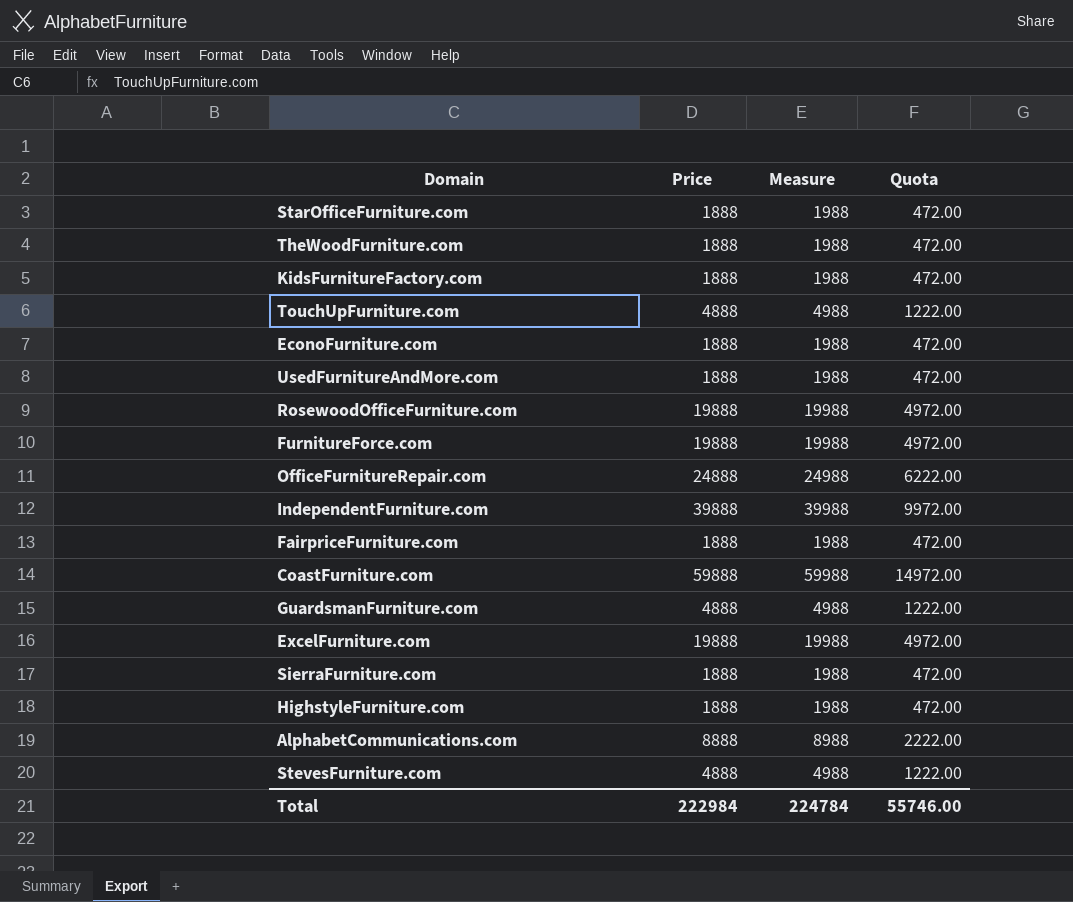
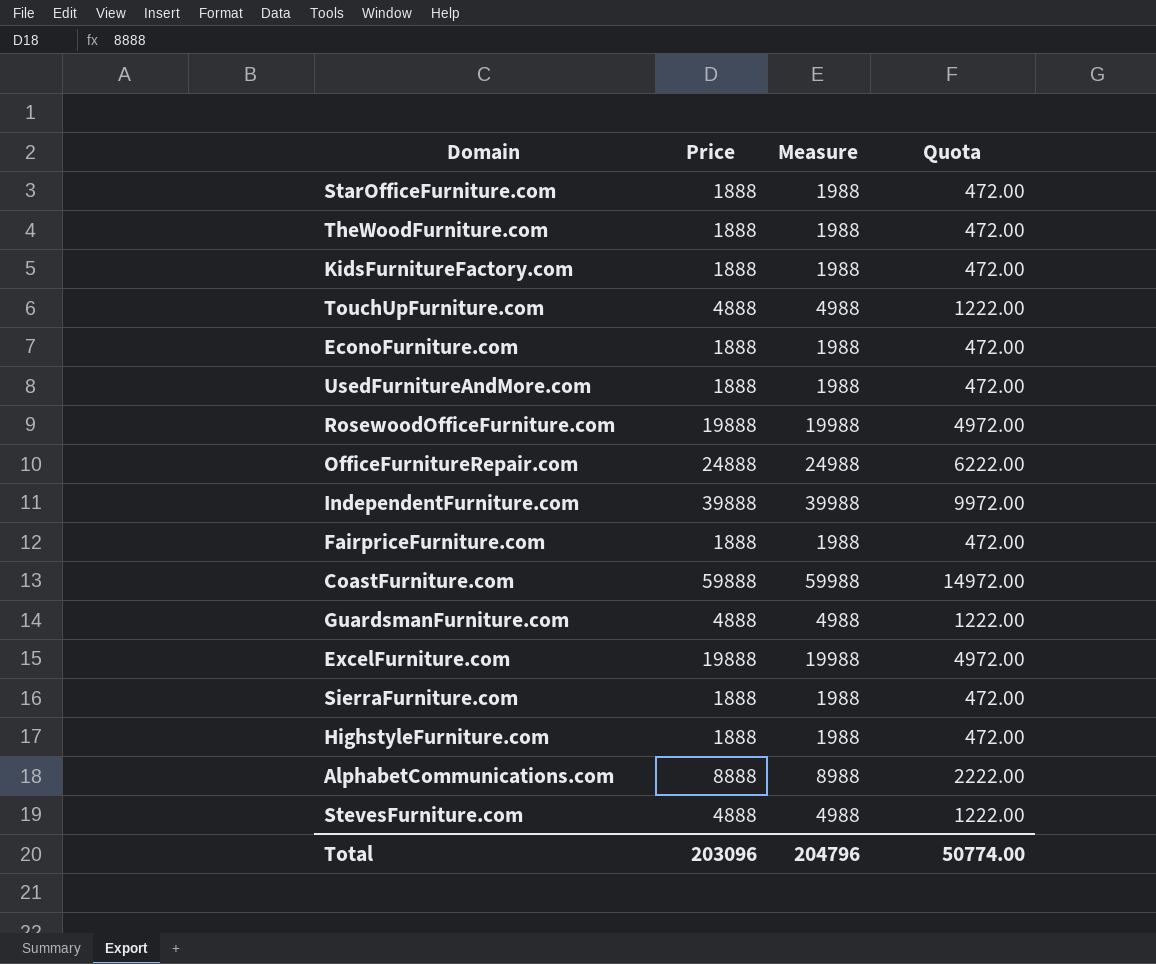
row FurnitureForce.com: 19888 | 19988 | 4972.00 -> none
Total | Price: 222984 -> 203096
Total | Measure: 224784 -> 204796
Total | Quota: 55746.00 -> 50774.00

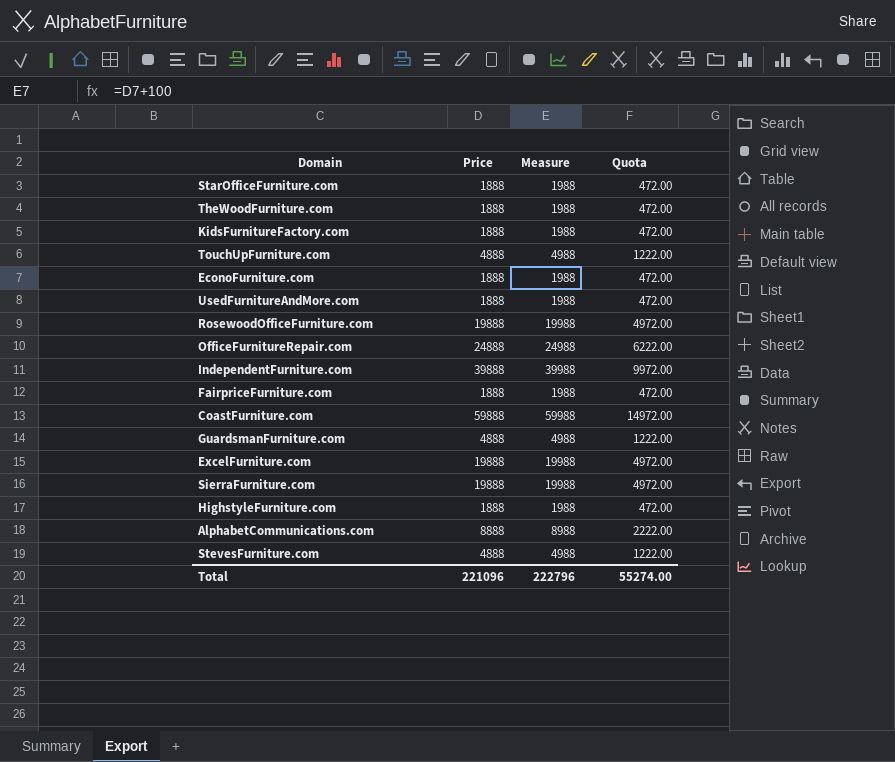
SierraFurniture.com | Price: 1888 -> 19888
SierraFurniture.com | Measure: 1988 -> 19988
SierraFurniture.com | Quota: 472.00 -> 4972.00
Total | Price: 203096 -> 221096
Total | Measure: 204796 -> 222796
Total | Quota: 50774.00 -> 55274.00

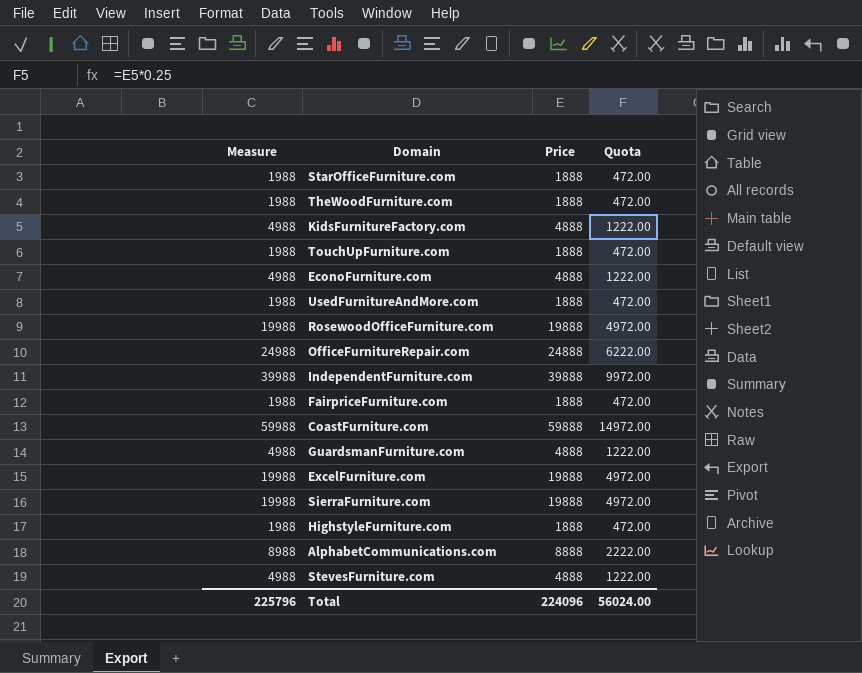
column Measure | position: 3 -> 1
KidsFurnitureFactory.com | Measure: 1988 -> 4988
KidsFurnitureFactory.com | Price: 1888 -> 4888
KidsFurnitureFactory.com | Quota: 472.00 -> 1222.00
TouchUpFurniture.com | Measure: 4988 -> 1988
TouchUpFurniture.com | Price: 4888 -> 1888
TouchUpFurniture.com | Quota: 1222.00 -> 472.00
EconoFurniture.com | Measure: 1988 -> 4988
EconoFurniture.com | Price: 1888 -> 4888
EconoFurniture.com | Quota: 472.00 -> 1222.00
Total | Measure: 222796 -> 225796
Total | Price: 221096 -> 224096
Total | Quota: 55274.00 -> 56024.00

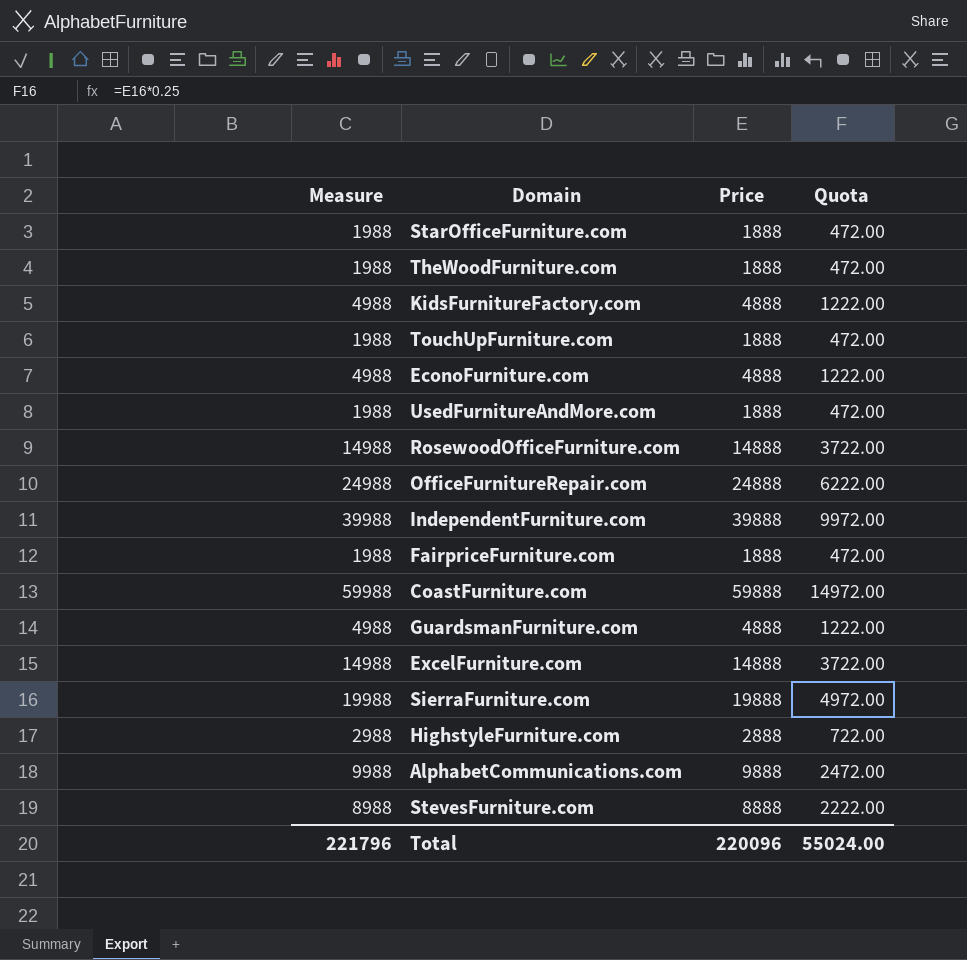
RosewoodOfficeFurniture.com | Measure: 19988 -> 14988
RosewoodOfficeFurniture.com | Price: 19888 -> 14888
RosewoodOfficeFurniture.com | Quota: 4972.00 -> 3722.00
ExcelFurniture.com | Measure: 19988 -> 14988
ExcelFurniture.com | Price: 19888 -> 14888
ExcelFurniture.com | Quota: 4972.00 -> 3722.00
HighstyleFurniture.com | Measure: 1988 -> 2988
HighstyleFurniture.com | Price: 1888 -> 2888
HighstyleFurniture.com | Quota: 472.00 -> 722.00
AlphabetCommunications.com | Measure: 8988 -> 9988
AlphabetCommunications.com | Price: 8888 -> 9888
AlphabetCommunications.com | Quota: 2222.00 -> 2472.00
StevesFurniture.com | Measure: 4988 -> 8988
StevesFurniture.com | Price: 4888 -> 8888
StevesFurniture.com | Quota: 1222.00 -> 2222.00
Total | Measure: 225796 -> 221796
Total | Price: 224096 -> 220096
Total | Quota: 56024.00 -> 55024.00

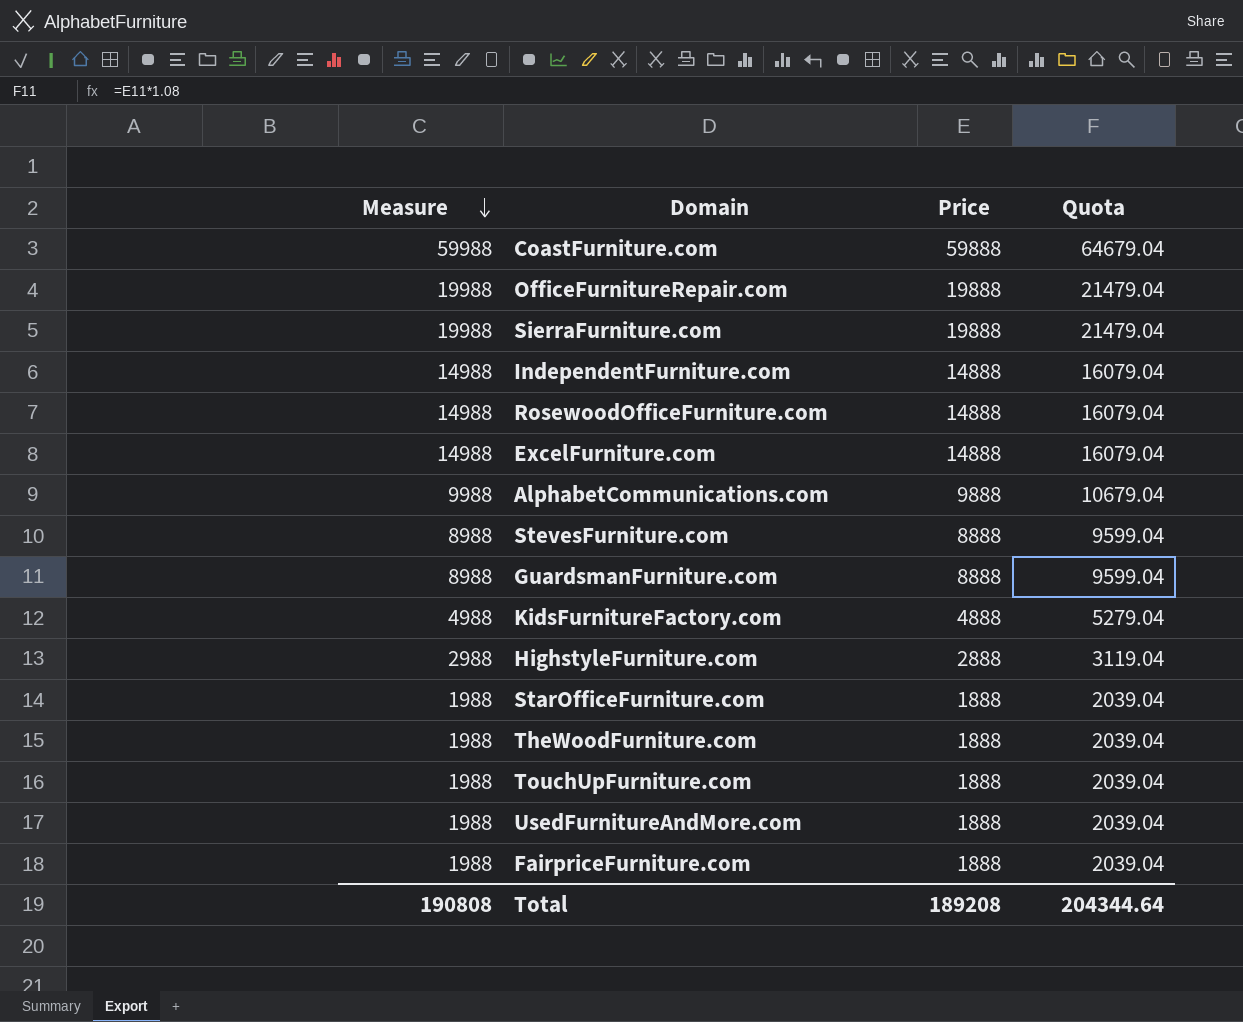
row order: none -> Measure descending
column Quota | formula: [Price] * 0.25 -> [Price] * 1.08
row EconoFurniture.com: 4988 | 4888 | 1222.00 -> none
OfficeFurnitureRepair.com | Measure: 24988 -> 19988
OfficeFurnitureRepair.com | Price: 24888 -> 19888
IndependentFurniture.com | Measure: 39988 -> 14988
IndependentFurniture.com | Price: 39888 -> 14888
GuardsmanFurniture.com | Measure: 4988 -> 8988
GuardsmanFurniture.com | Price: 4888 -> 8888
Total | Measure: 221796 -> 190808
Total | Price: 220096 -> 189208
Total | Quota: 55024.00 -> 204344.64

